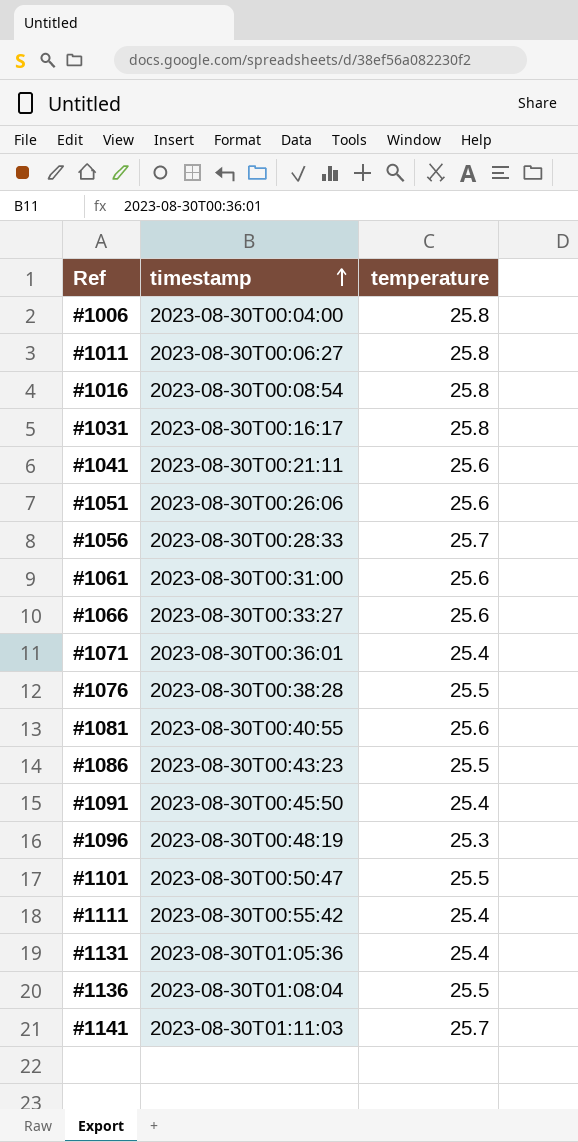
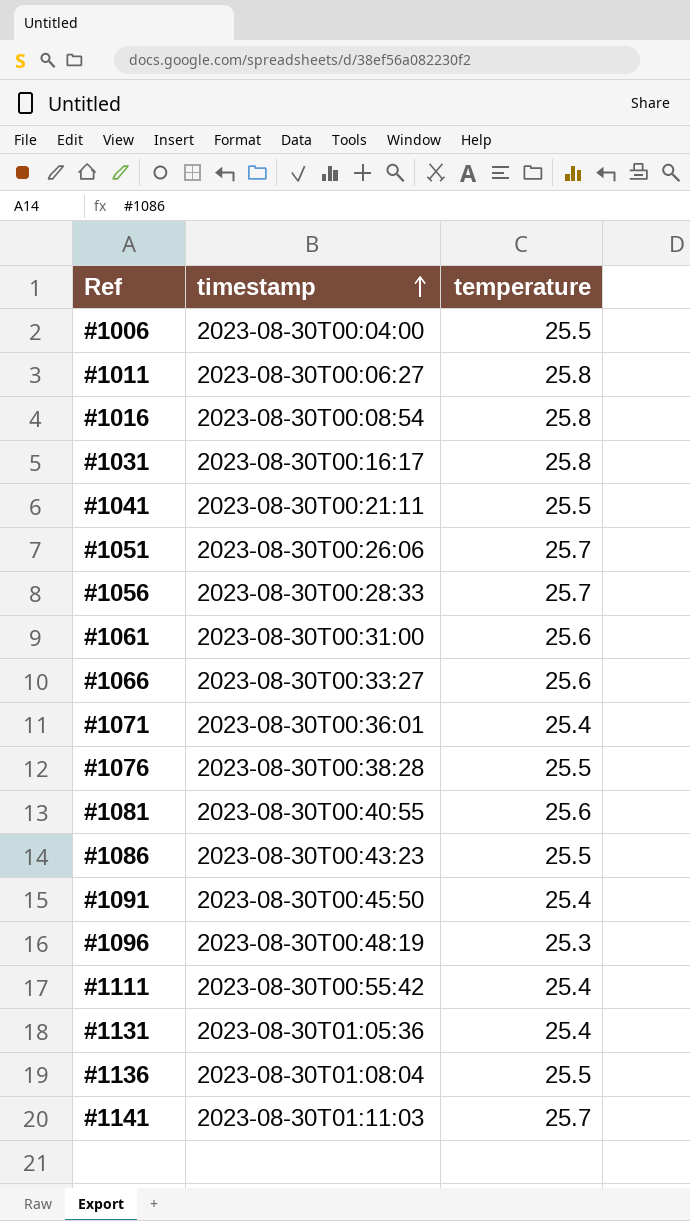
row #1101: 2023-08-30T00:50:47 | 25.5 -> none
#1006 | temperature: 25.8 -> 25.5
#1041 | temperature: 25.6 -> 25.5
#1051 | temperature: 25.6 -> 25.7

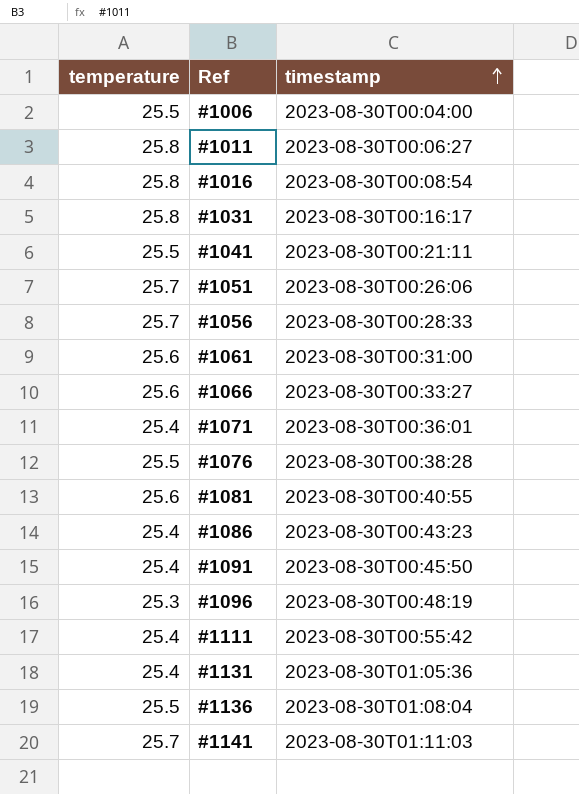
column temperature | position: 3 -> 1
#1086 | temperature: 25.5 -> 25.4

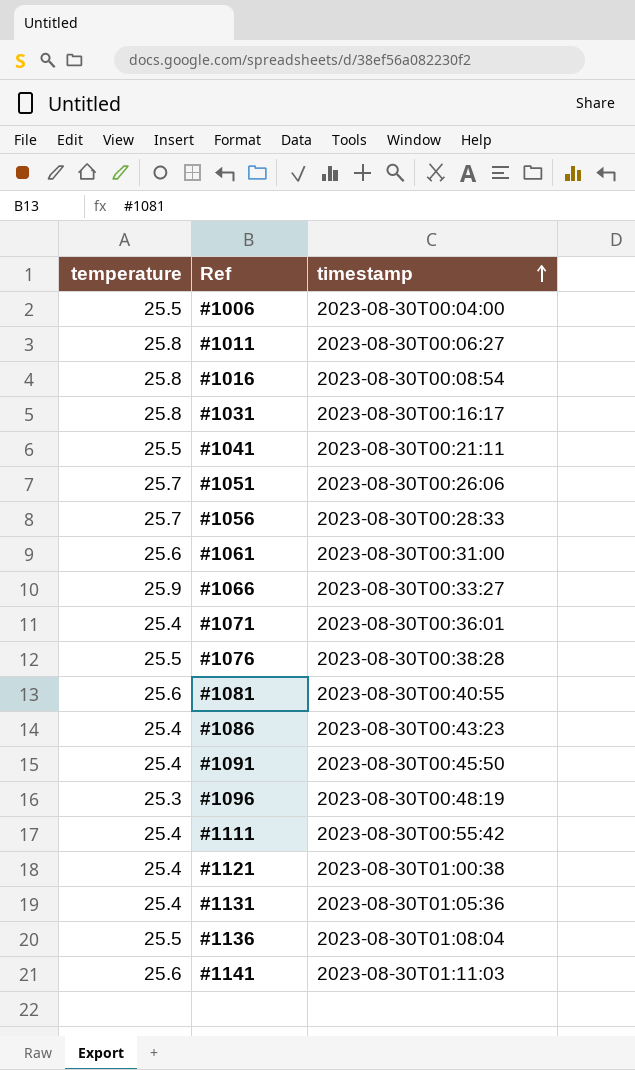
#1066 | temperature: 25.6 -> 25.9
row #1121: none -> 25.4 | 2023-08-30T01:00:38
#1141 | temperature: 25.7 -> 25.6

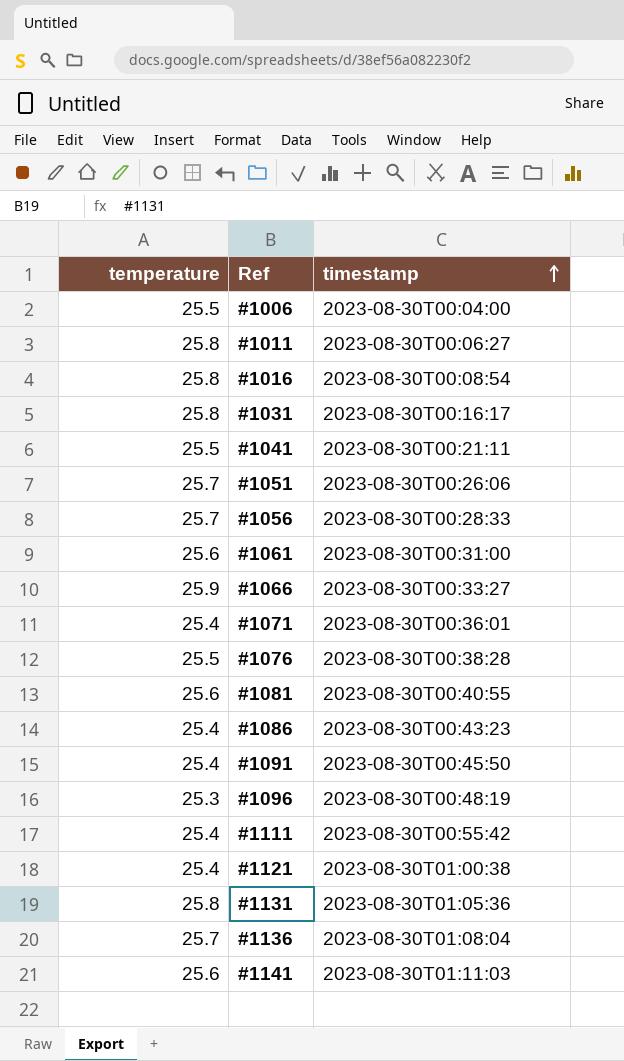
#1131 | temperature: 25.4 -> 25.8
#1136 | temperature: 25.5 -> 25.7

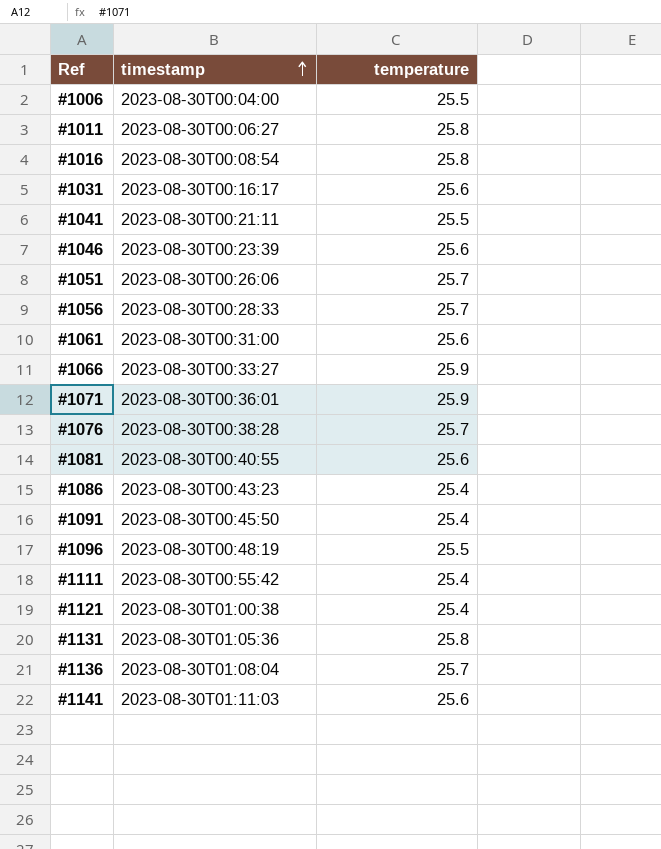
column temperature | position: 1 -> 3
#1031 | temperature: 25.8 -> 25.6
row #1046: none -> 2023-08-30T00:23:39 | 25.6
#1071 | temperature: 25.4 -> 25.9
#1076 | temperature: 25.5 -> 25.7
#1096 | temperature: 25.3 -> 25.5

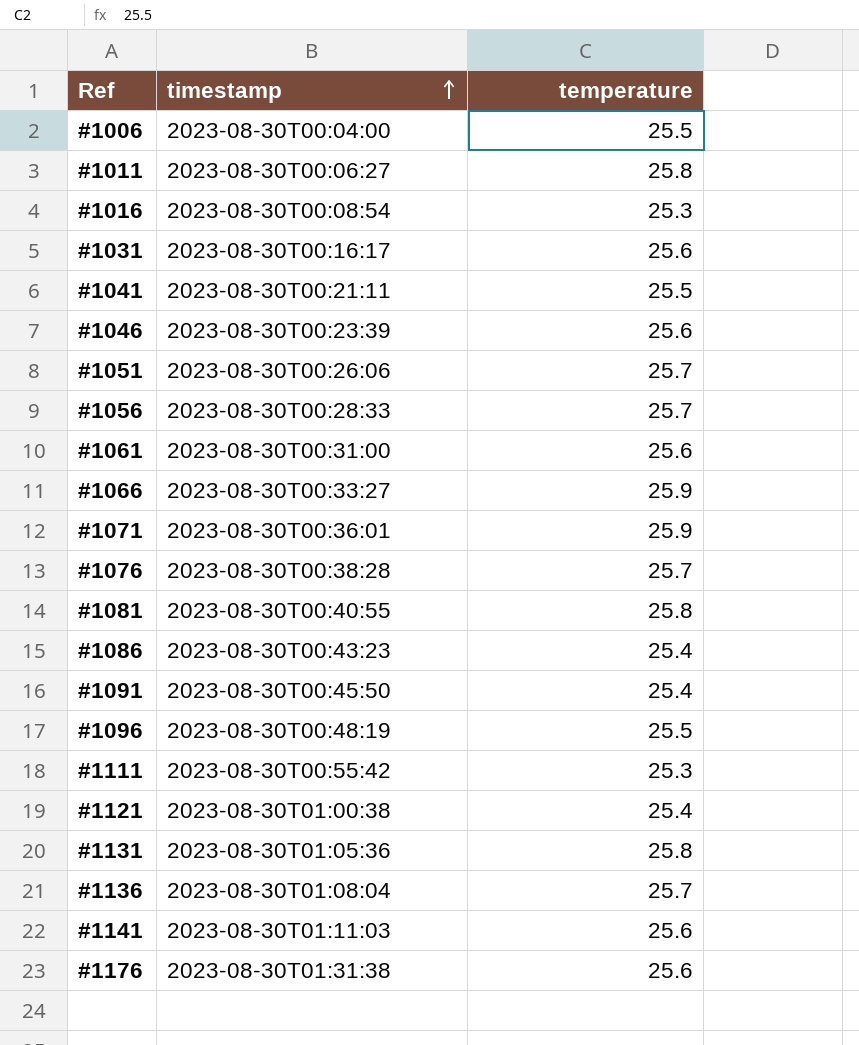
#1016 | temperature: 25.8 -> 25.3
#1081 | temperature: 25.6 -> 25.8
#1111 | temperature: 25.4 -> 25.3
row #1176: none -> 2023-08-30T01:31:38 | 25.6

